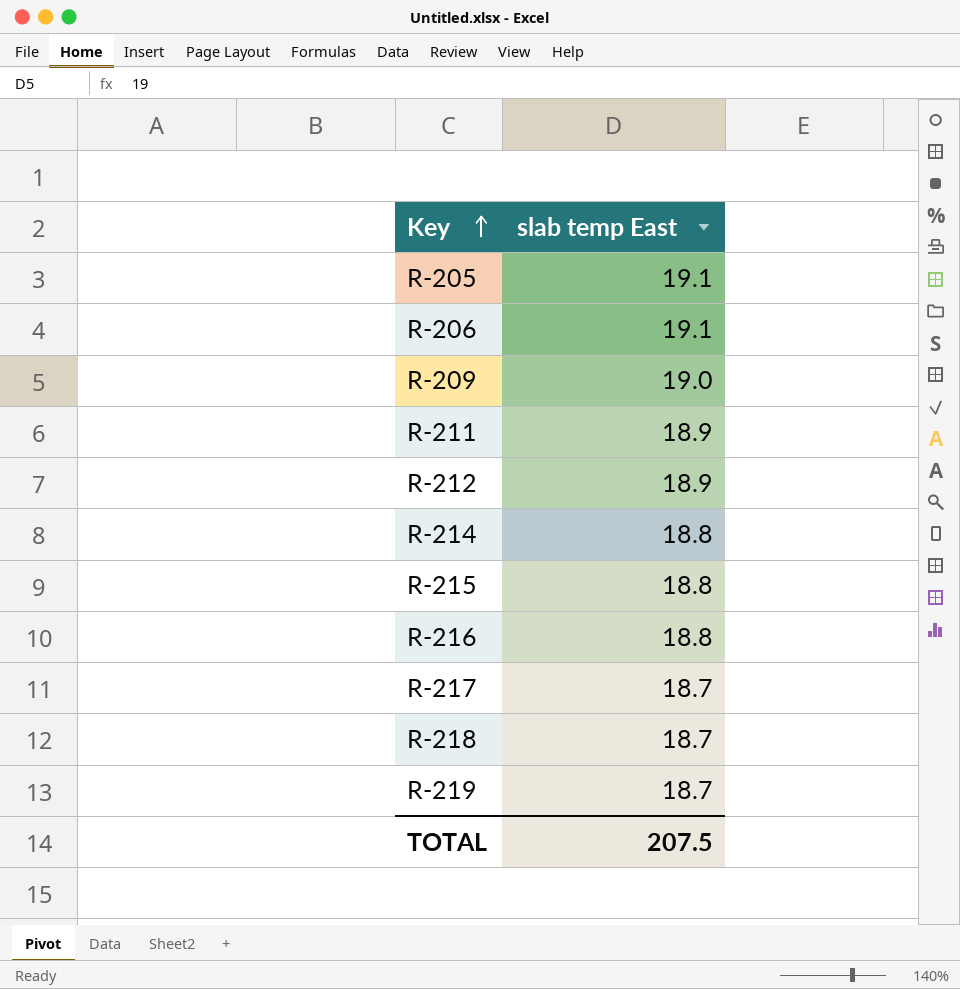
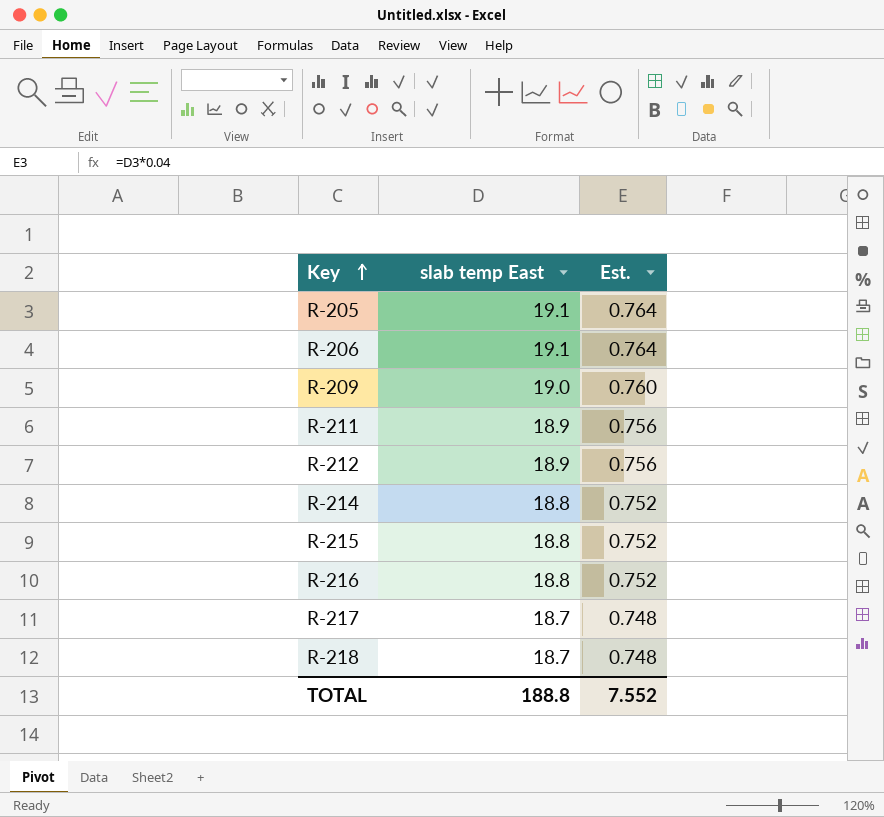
column Est. | formula: none -> [slab temp East] * 0.04
row R-219: 18.7 -> none
TOTAL | slab temp East: 207.5 -> 188.8

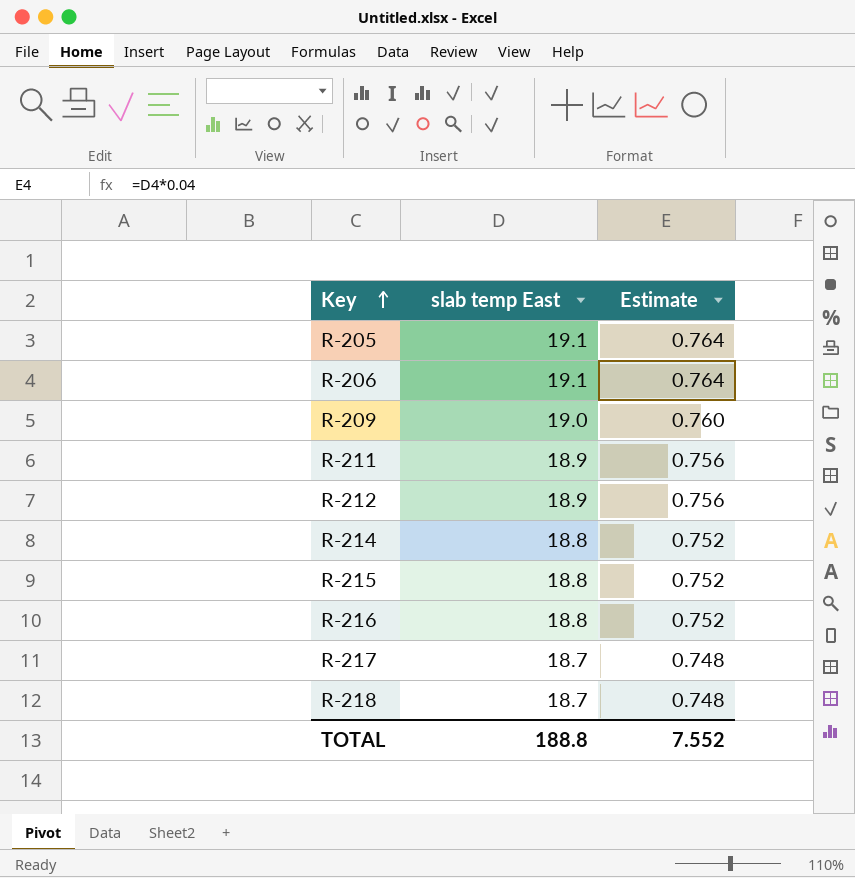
column name: Est. -> Estimate

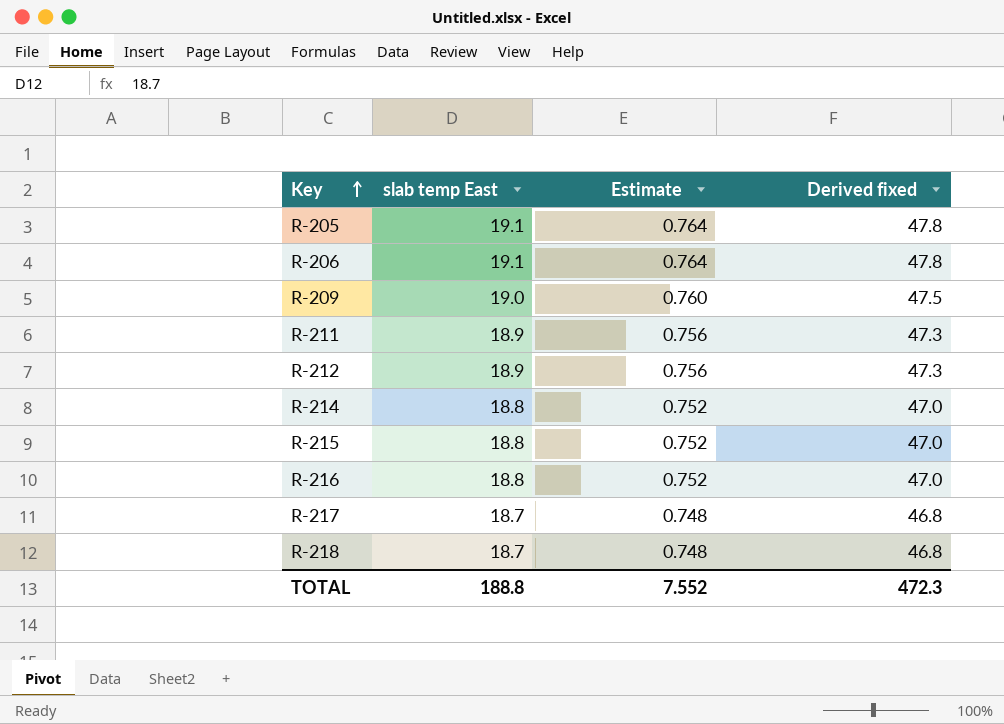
column Derived fixed | formula: none -> [slab temp East] * 2.5

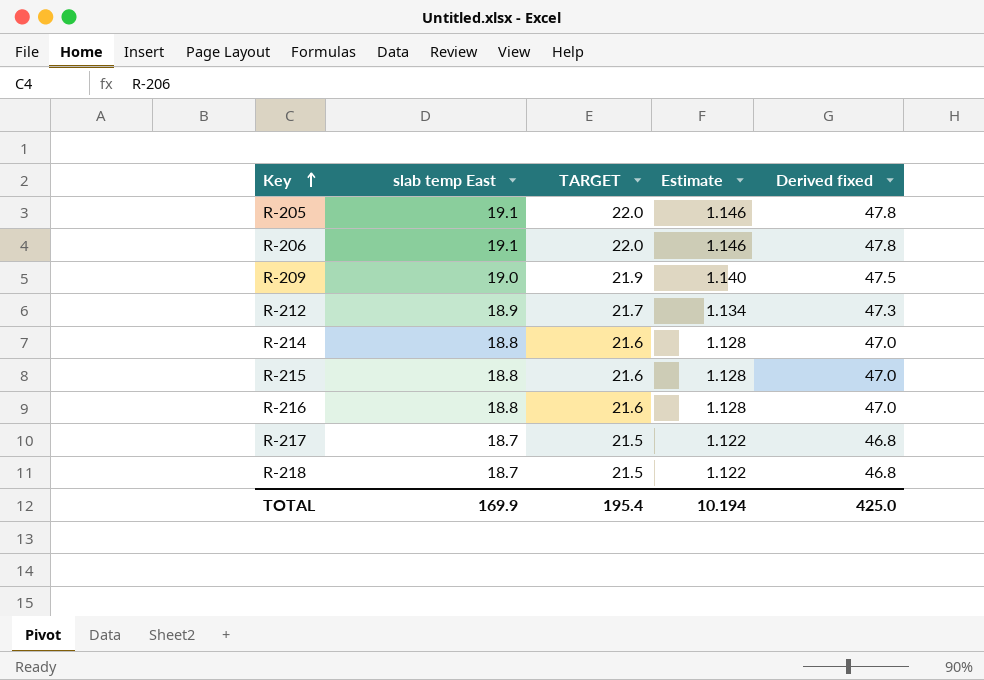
column TARGET | formula: none -> [slab temp East] * 1.15
column Estimate | formula: [slab temp East] * 0.04 -> [slab temp East] * 0.06
row R-211: 18.9 | 0.756 | 47.3 -> none
TOTAL | slab temp East: 188.8 -> 169.9
TOTAL | Estimate: 7.552 -> 10.194
TOTAL | Derived fixed: 472.3 -> 425.0

